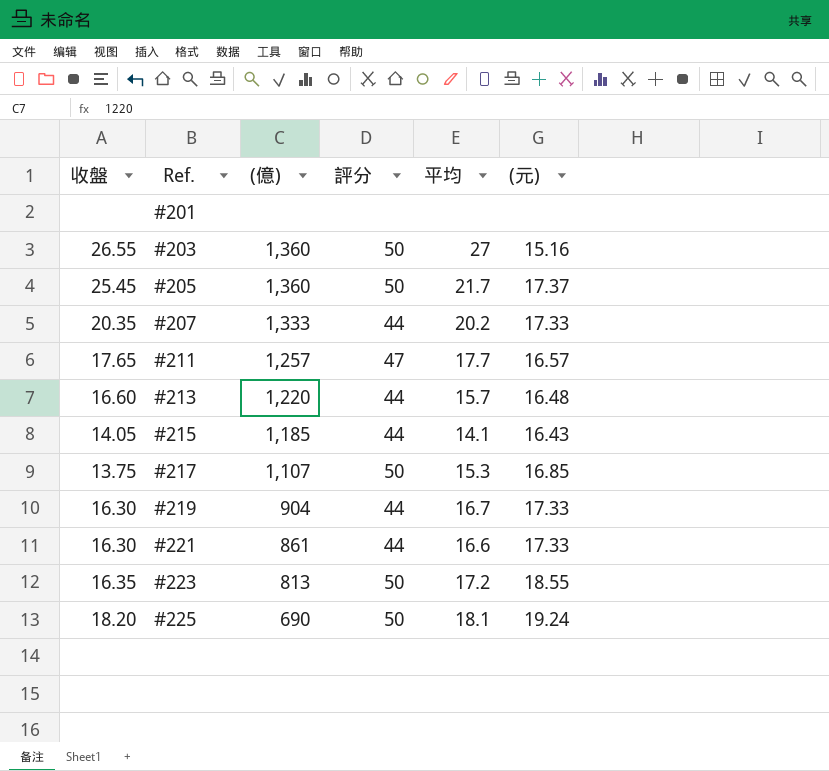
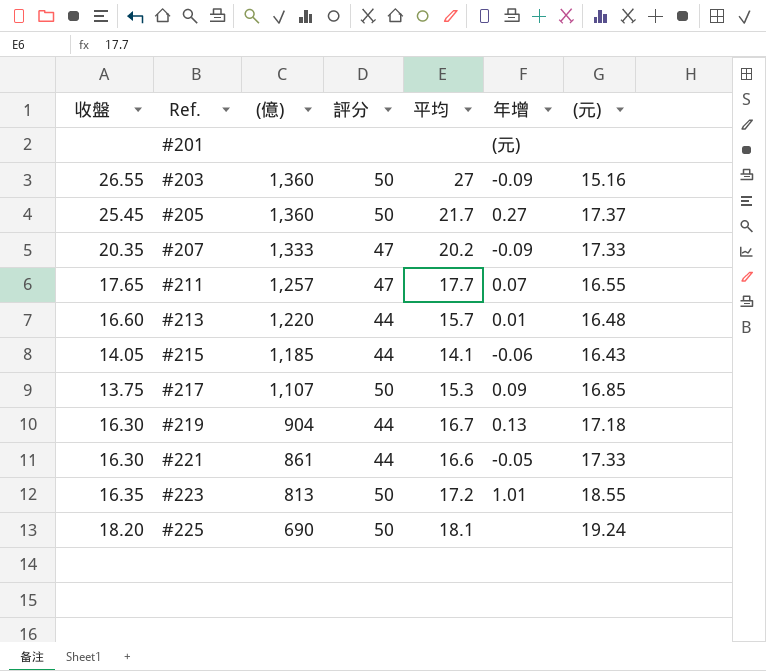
column 年增 | position: none -> 6
#207 | 評分: 44 -> 47
#211 | (元): 16.57 -> 16.55
#219 | (元): 17.33 -> 17.18

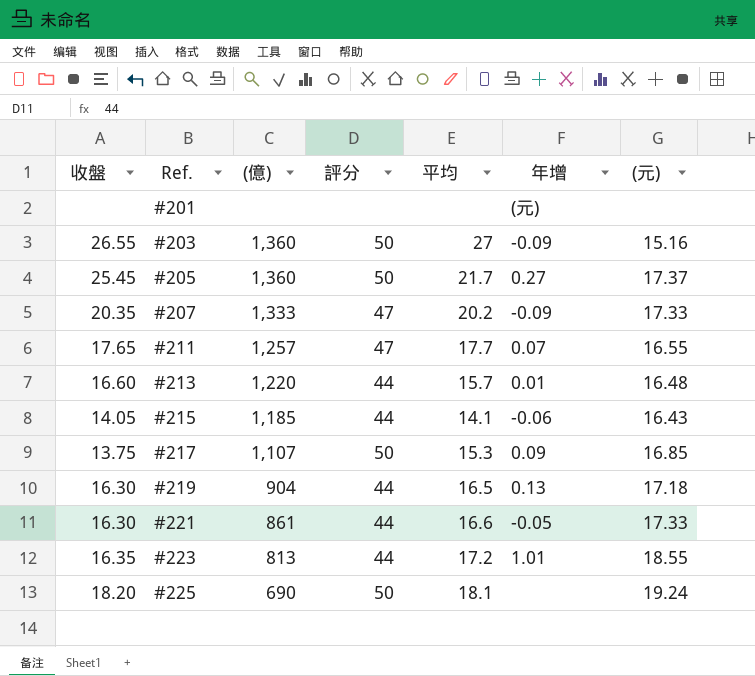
#219 | 平均: 16.7 -> 16.5
#223 | 評分: 50 -> 44

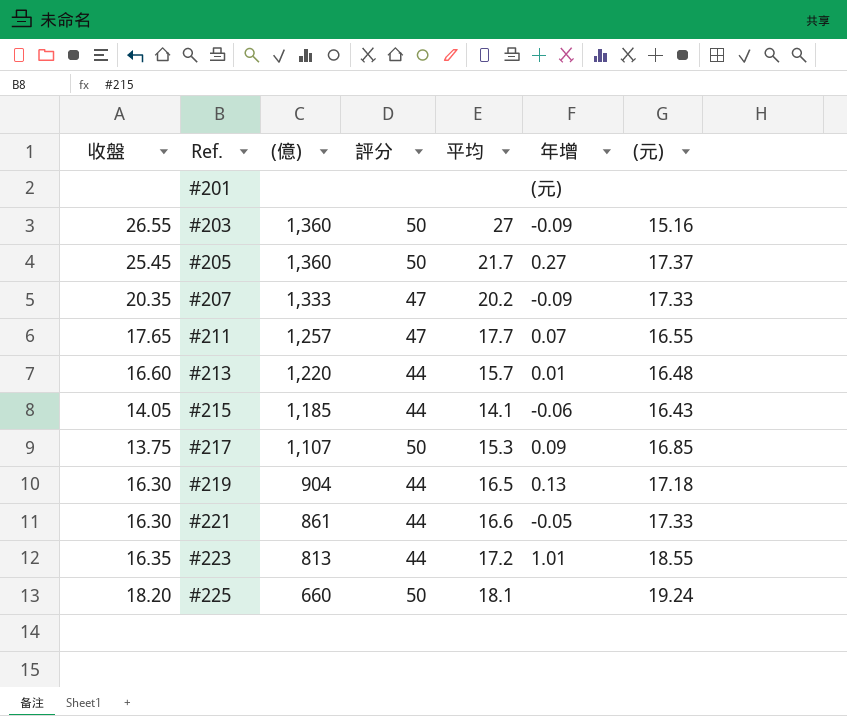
#225 | (億): 690 -> 660

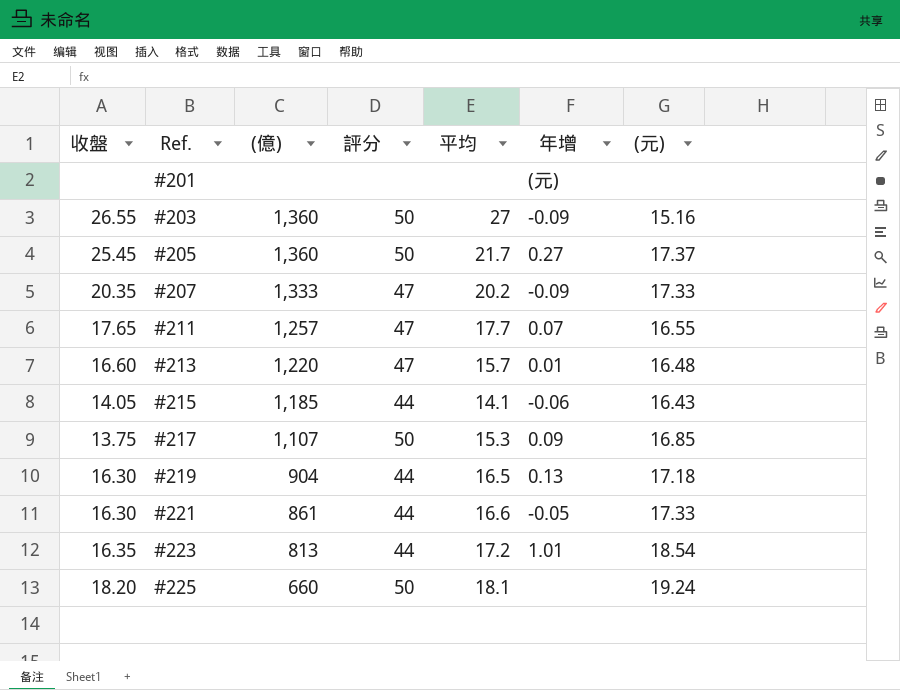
#213 | 評分: 44 -> 47
#223 | (元): 18.55 -> 18.54

